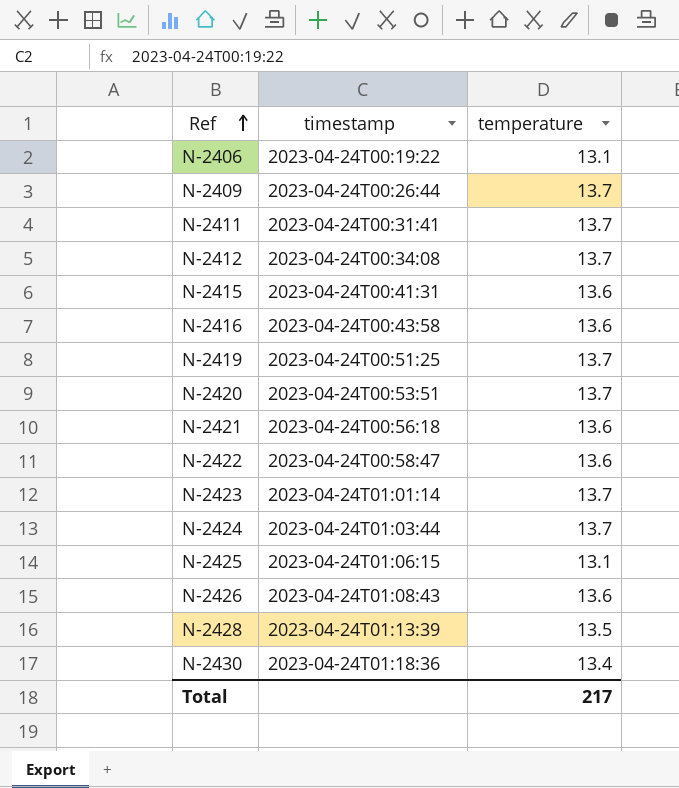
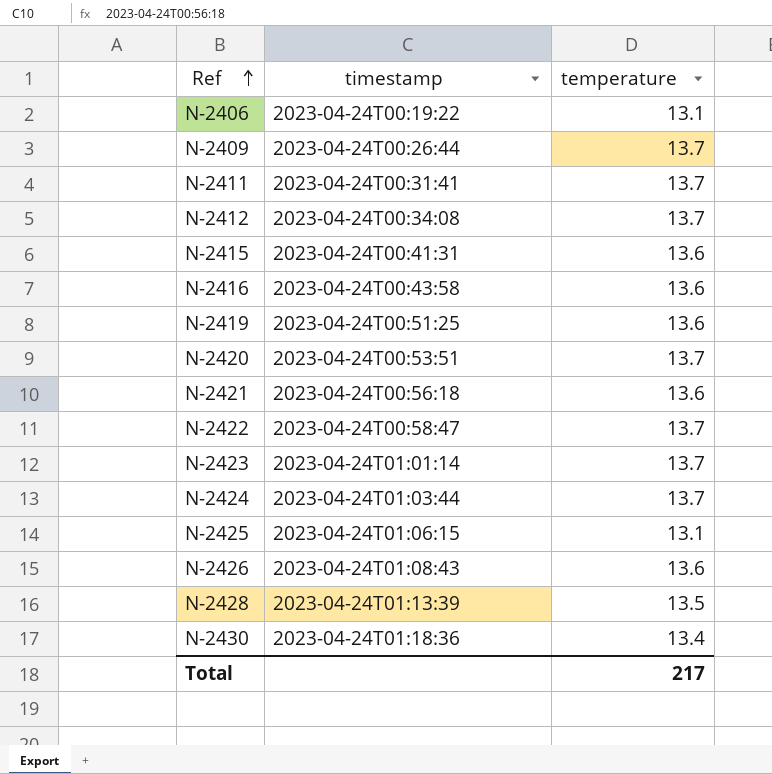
N-2419 | temperature: 13.7 -> 13.6
N-2422 | temperature: 13.6 -> 13.7

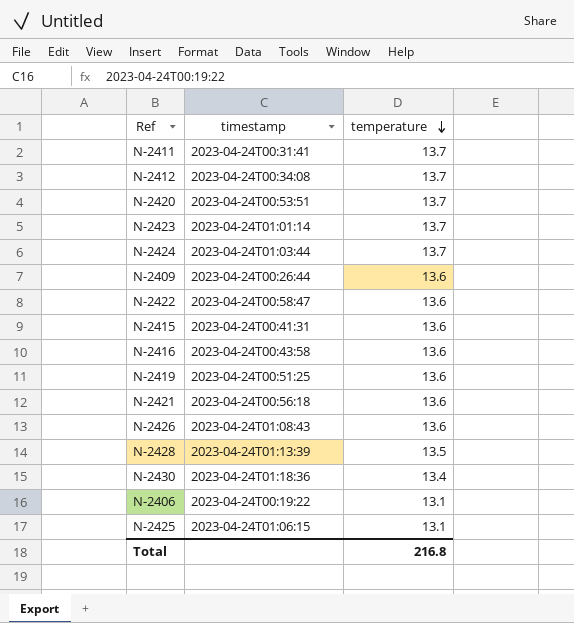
row order: Ref ascending -> temperature descending
N-2409 | temperature: 13.7 -> 13.6
N-2422 | temperature: 13.7 -> 13.6
Total | temperature: 217 -> 216.8

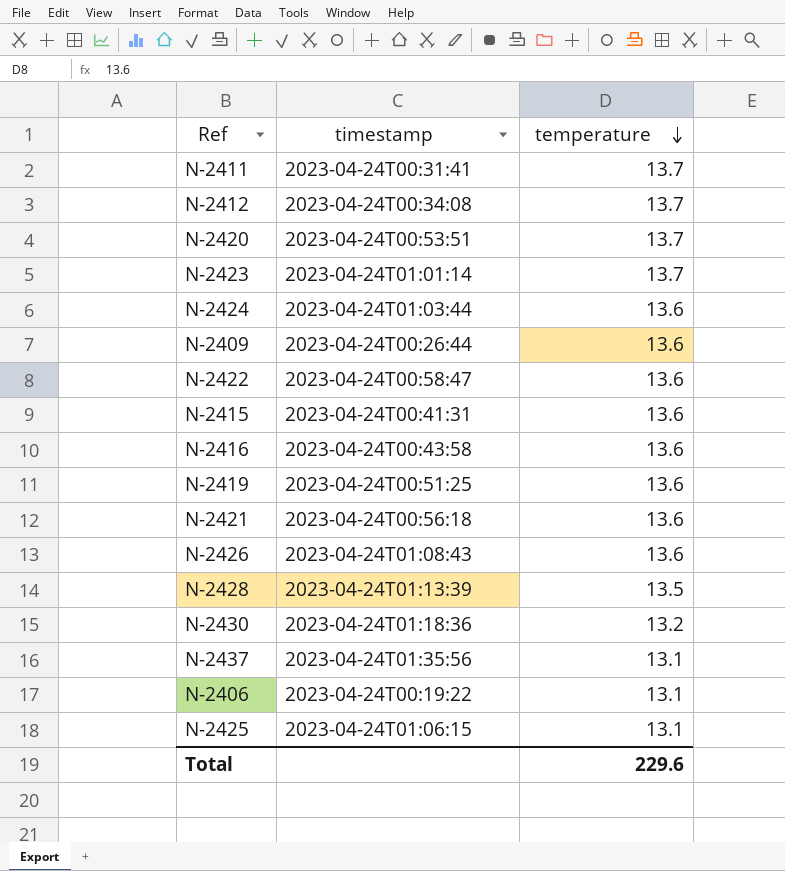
N-2424 | temperature: 13.7 -> 13.6
N-2430 | temperature: 13.4 -> 13.2
row N-2437: none -> 2023-04-24T01:35:56 | 13.1
Total | temperature: 216.8 -> 229.6

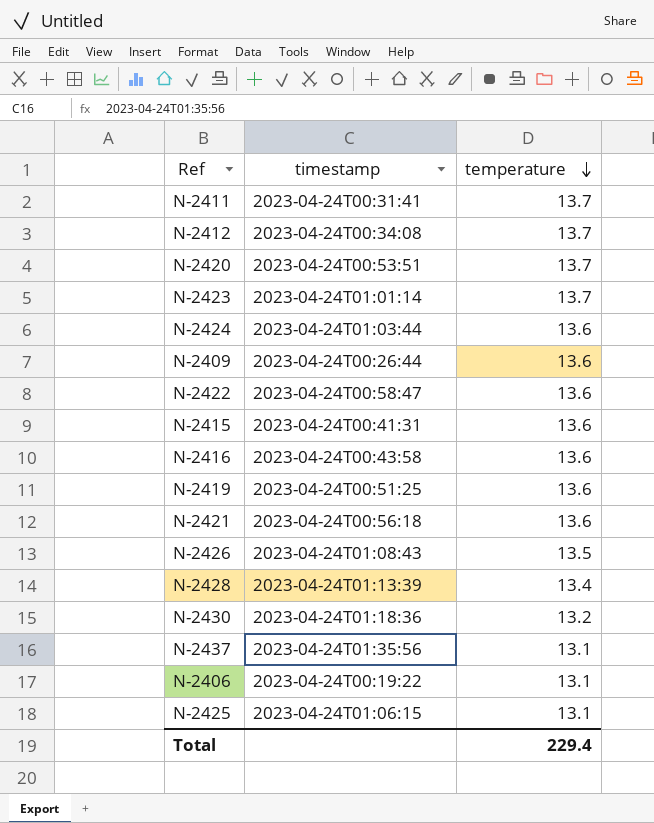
N-2426 | temperature: 13.6 -> 13.5
N-2428 | temperature: 13.5 -> 13.4
Total | temperature: 229.6 -> 229.4

